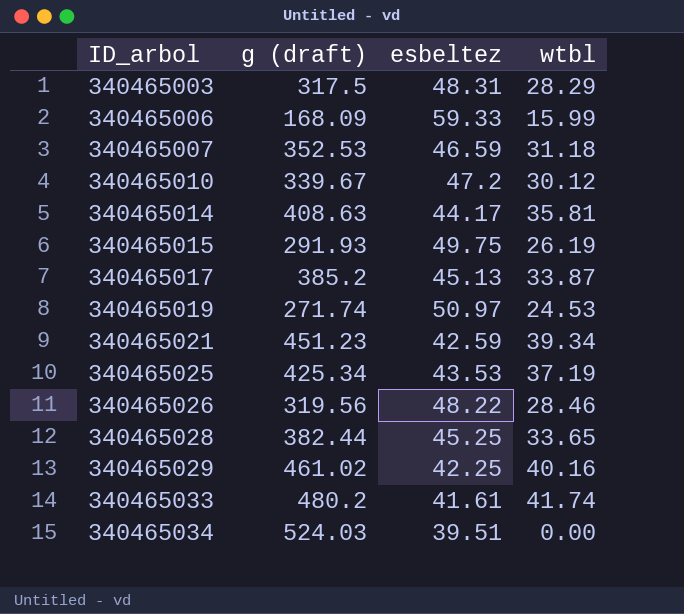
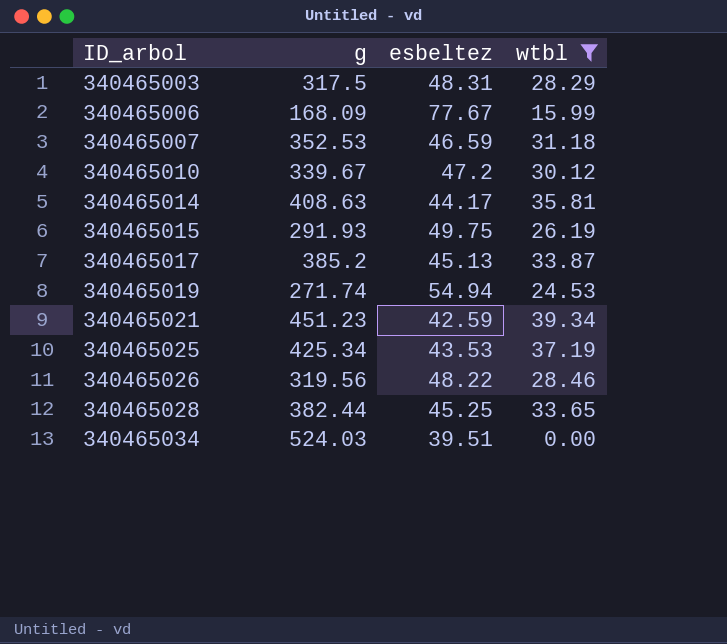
filter: none -> wtbl <= 39.34
column name: g (draft) -> g
340465006 | esbeltez: 59.33 -> 77.67
340465019 | esbeltez: 50.97 -> 54.94

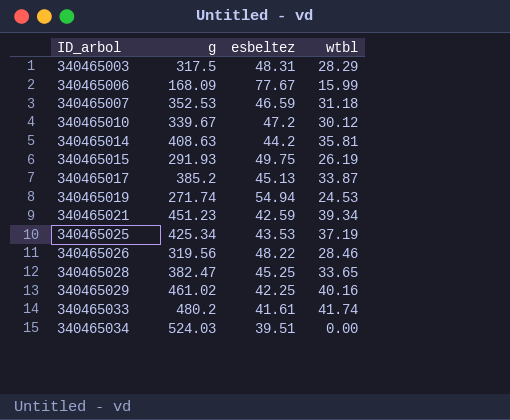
filter: wtbl <= 39.34 -> none
340465014 | esbeltez: 44.17 -> 44.2
340465028 | g: 382.44 -> 382.47

